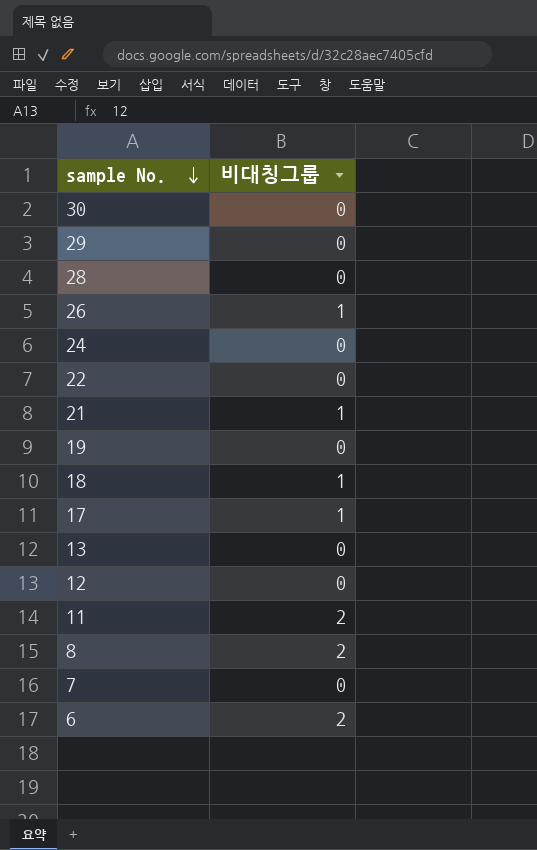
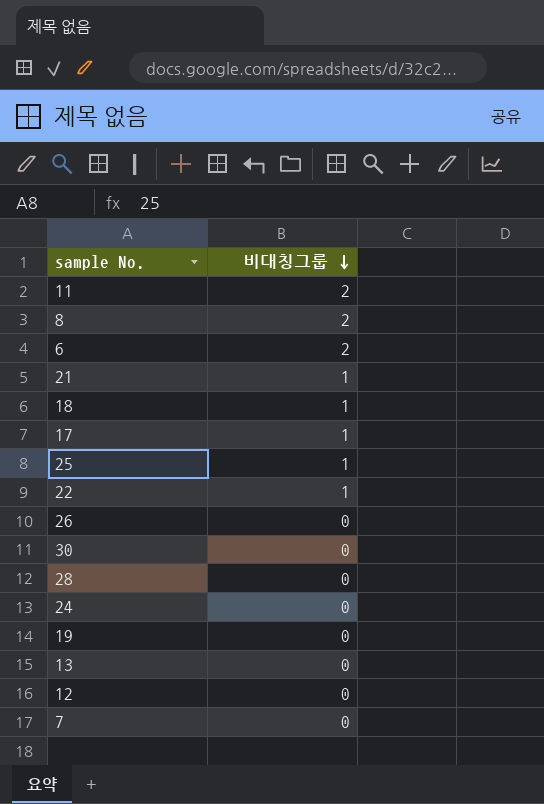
row order: sample No. descending -> 비대칭그룹 descending
row 29: 0 -> none
row 25: none -> 1
22 | 비대칭그룹: 0 -> 1
26 | 비대칭그룹: 1 -> 0

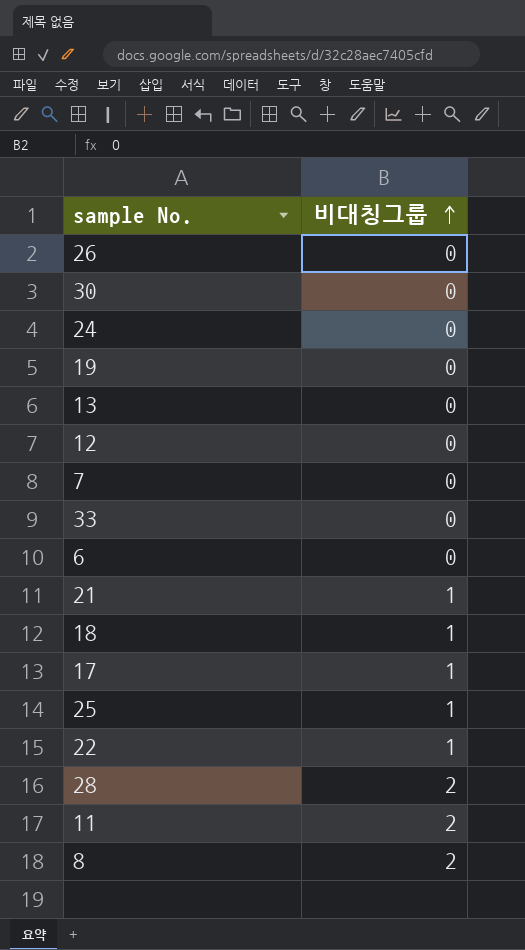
row order: 비대칭그룹 descending -> 비대칭그룹 ascending
row 33: none -> 0
6 | 비대칭그룹: 2 -> 0
28 | 비대칭그룹: 0 -> 2

